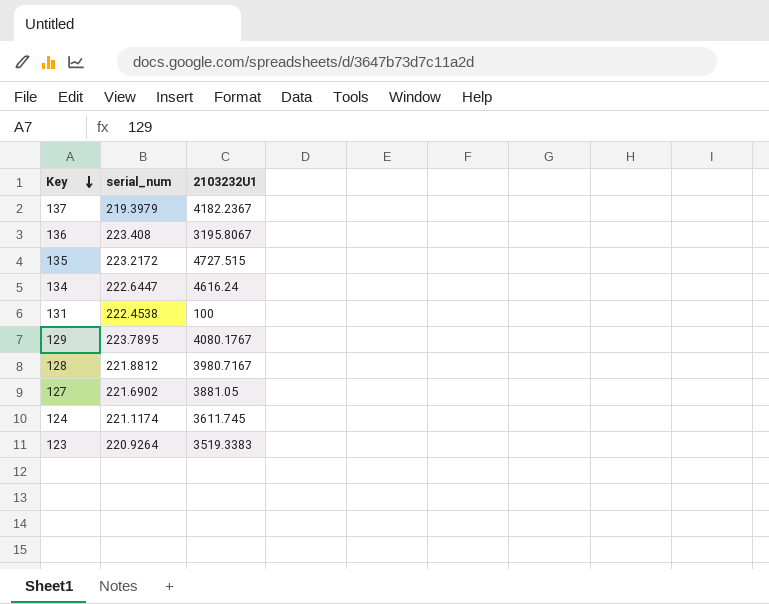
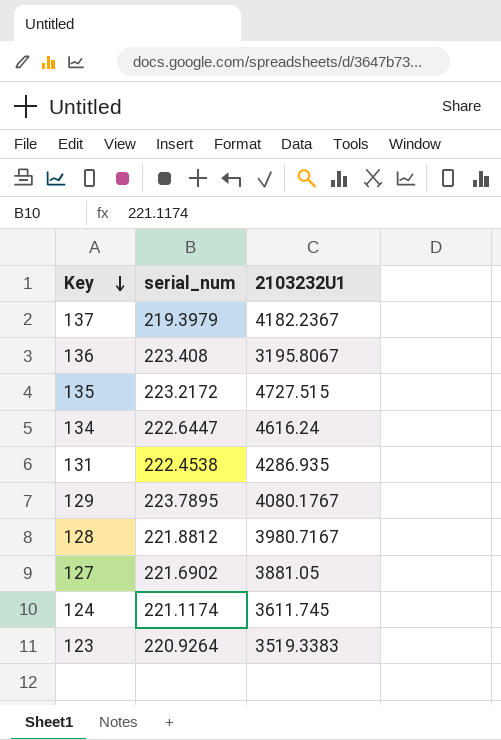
131 | 2103232U1: 100 -> 4286.935

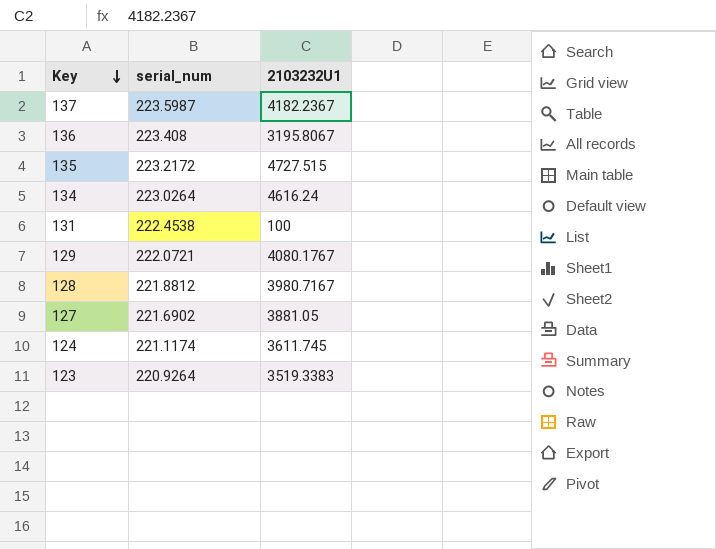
137 | serial_num: 219.3979 -> 223.5987
134 | serial_num: 222.6447 -> 223.0264
131 | 2103232U1: 4286.935 -> 100
129 | serial_num: 223.7895 -> 222.0721

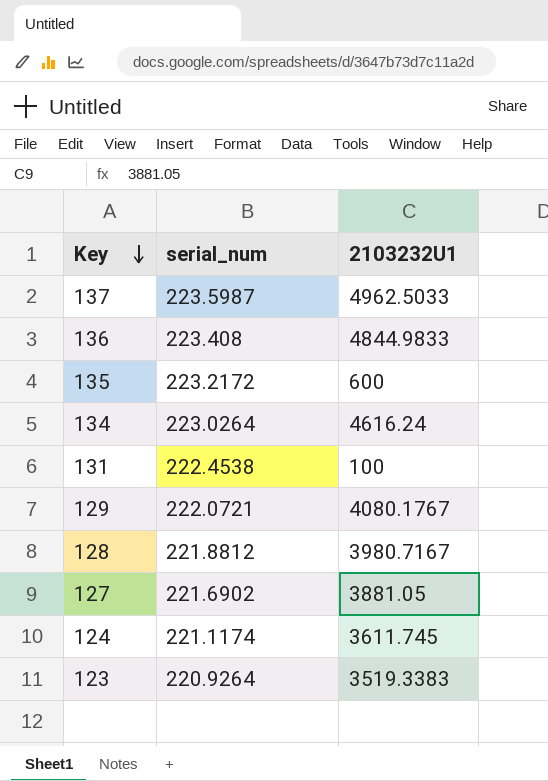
137 | 2103232U1: 4182.2367 -> 4962.5033
136 | 2103232U1: 3195.8067 -> 4844.9833
135 | 2103232U1: 4727.515 -> 600

